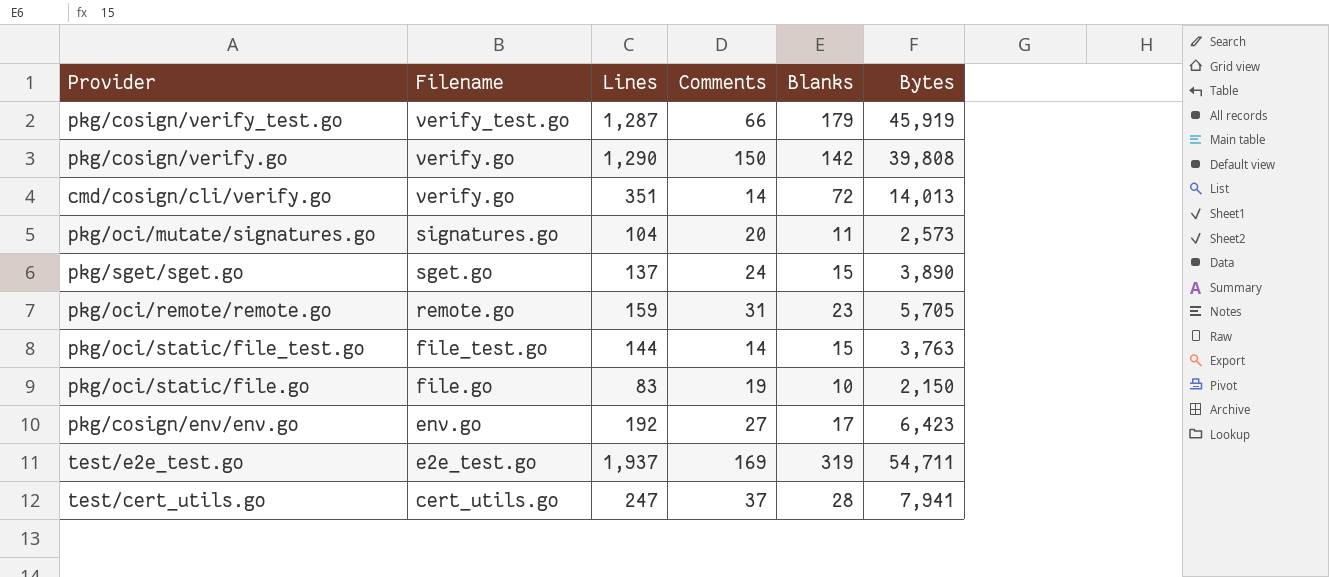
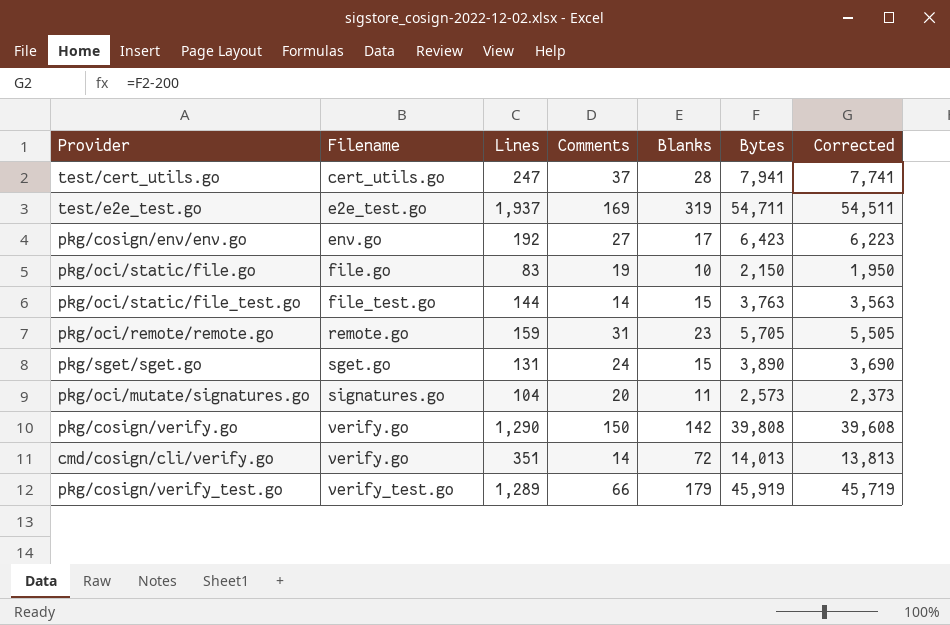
row order: Filename descending -> Filename ascending
column Corrected | formula: none -> [Bytes] - 200
pkg/sget/sget.go | Lines: 137 -> 131
pkg/cosign/verify_test.go | Lines: 1,287 -> 1,289

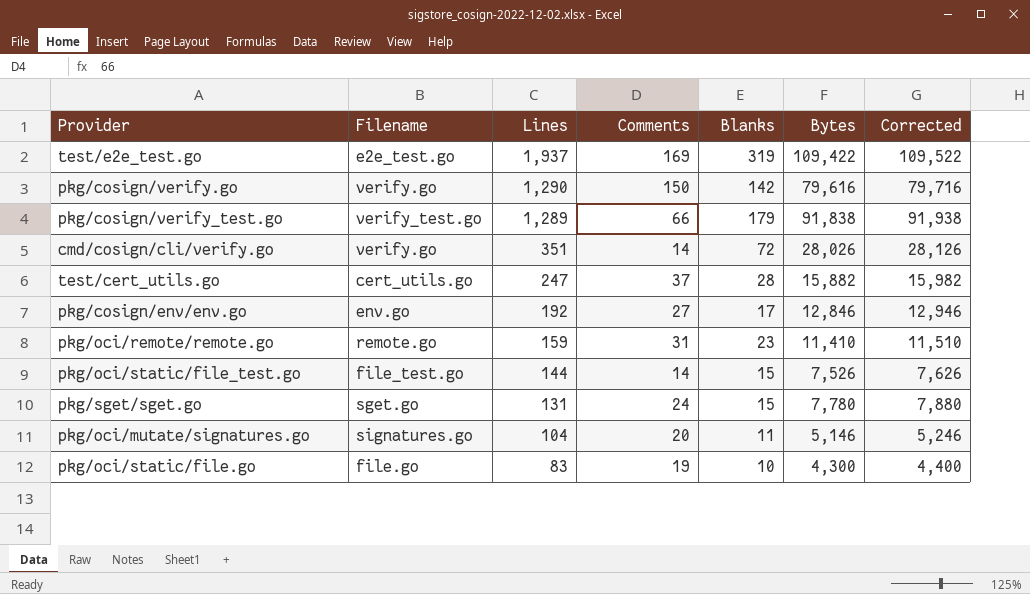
row order: Filename ascending -> Lines descending
column Corrected | formula: [Bytes] - 200 -> [Bytes] + 100
test/e2e_test.go | Bytes: 54,711 -> 109,422
pkg/cosign/verify.go | Bytes: 39,808 -> 79,616
pkg/cosign/verify_test.go | Bytes: 45,919 -> 91,838
cmd/cosign/cli/verify.go | Bytes: 14,013 -> 28,026
test/cert_utils.go | Bytes: 7,941 -> 15,882
pkg/cosign/env/env.go | Bytes: 6,423 -> 12,846
pkg/oci/remote/remote.go | Bytes: 5,705 -> 11,410
pkg/oci/static/file_test.go | Bytes: 3,763 -> 7,526
pkg/sget/sget.go | Bytes: 3,890 -> 7,780
pkg/oci/mutate/signatures.go | Bytes: 2,573 -> 5,146
pkg/oci/static/file.go | Bytes: 2,150 -> 4,300

